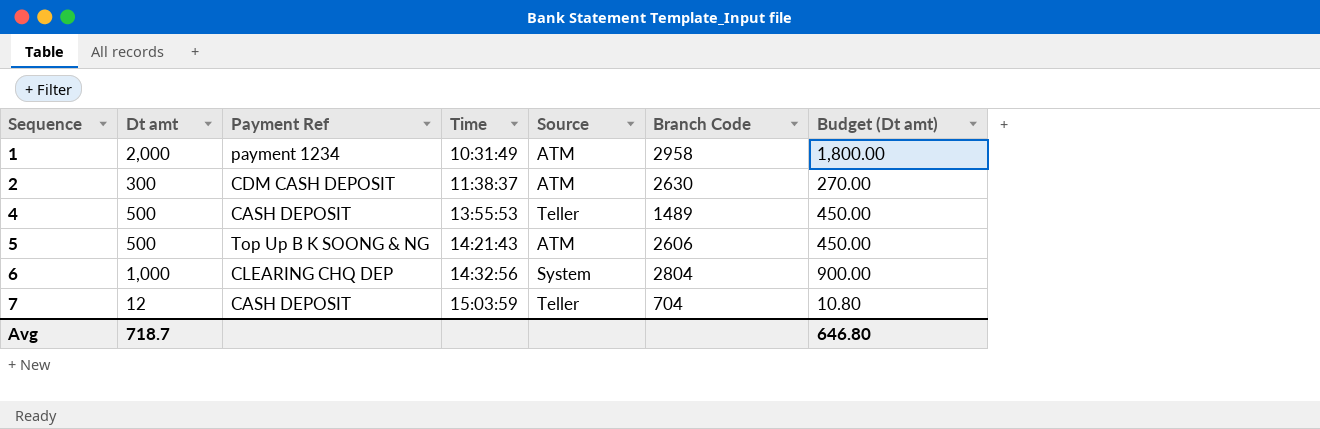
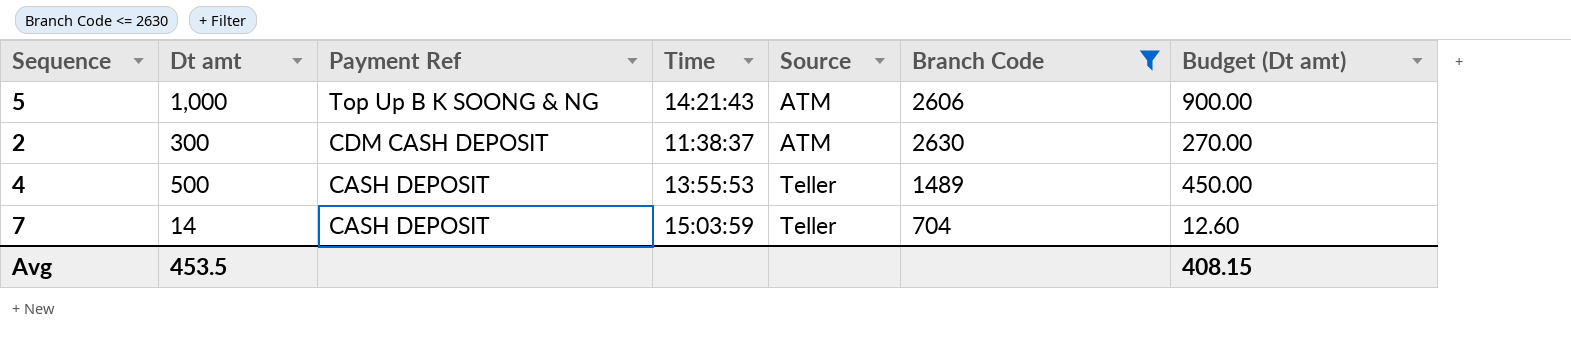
filter: none -> Branch Code <= 2630
row order: Sequence ascending -> Payment Ref descending
5 | Dt amt: 500 -> 1,000
5 | Budget (Dt amt): 450.00 -> 900.00
7 | Dt amt: 12 -> 14
7 | Budget (Dt amt): 10.80 -> 12.60
Avg | Dt amt: 718.7 -> 453.5
Avg | Budget (Dt amt): 646.80 -> 408.15

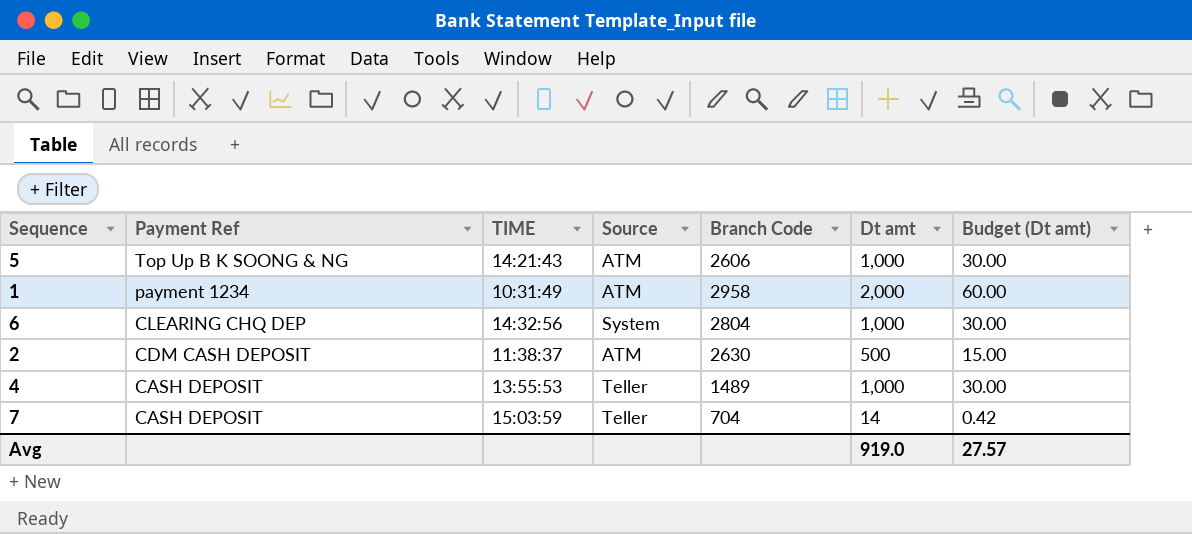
filter: Branch Code <= 2630 -> none
column name: Time -> TIME
column Dt amt | position: 2 -> 6
column Budget (Dt amt) | formula: [Dt amt] * 0.9 -> [Dt amt] * 0.03
2 | Dt amt: 300 -> 500
4 | Dt amt: 500 -> 1,000
Avg | Dt amt: 453.5 -> 919.0
Avg | Budget (Dt amt): 408.15 -> 27.57

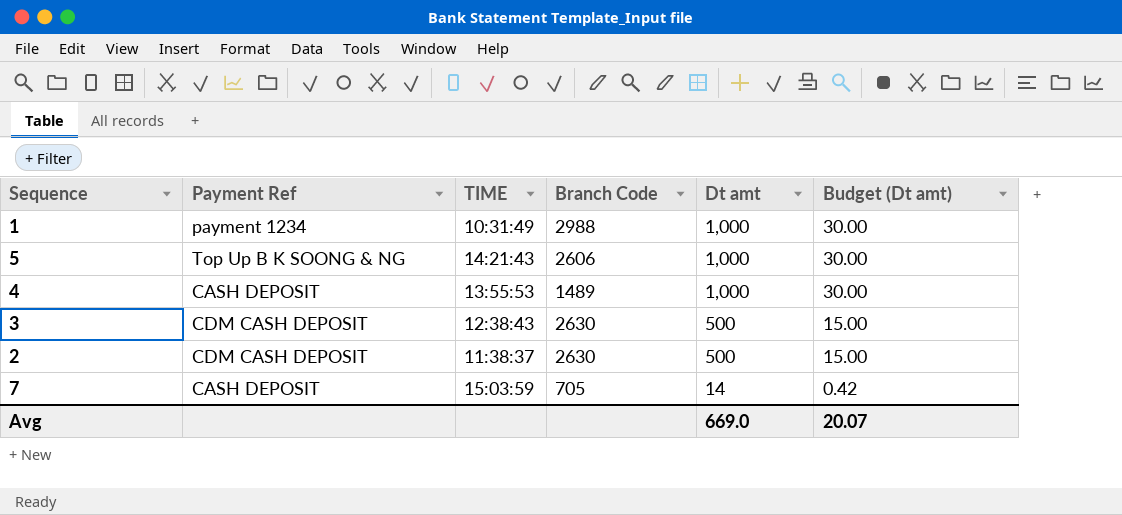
row order: Payment Ref descending -> Dt amt descending
column Source | position: 4 -> none
row 6: CLEARING CHQ DEP | 14:32:56 | System | 2804 | 1,000 | 30.00 -> none
1 | Branch Code: 2958 -> 2988
1 | Dt amt: 2,000 -> 1,000
1 | Budget (Dt amt): 60.00 -> 30.00
row 3: none -> CDM CASH DEPOSIT | 12:38:43 | 2630 | 500 | 15.00
7 | Branch Code: 704 -> 705
Avg | Dt amt: 919.0 -> 669.0
Avg | Budget (Dt amt): 27.57 -> 20.07

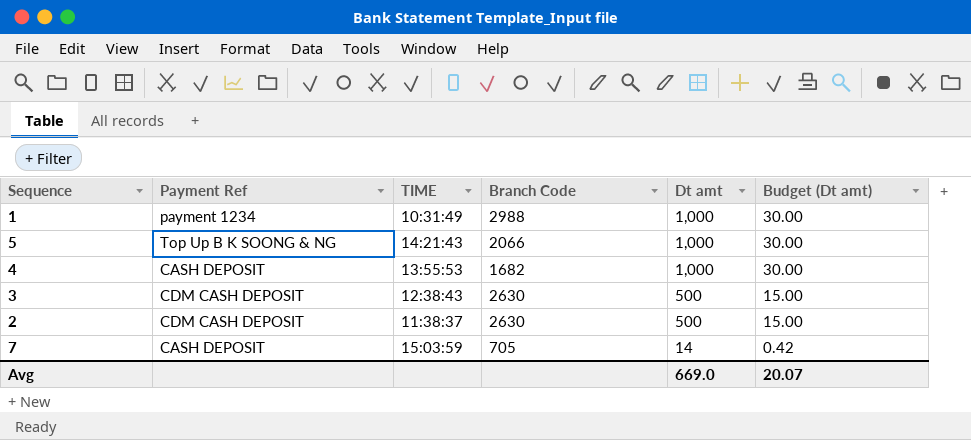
5 | Branch Code: 2606 -> 2066
4 | Branch Code: 1489 -> 1682

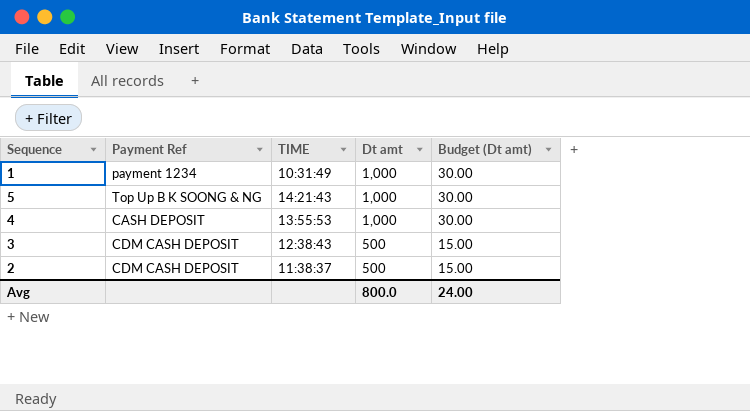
column Branch Code | position: 4 -> none
row 7: CASH DEPOSIT | 15:03:59 | 705 | 14 | 0.42 -> none
Avg | Dt amt: 669.0 -> 800.0
Avg | Budget (Dt amt): 20.07 -> 24.00

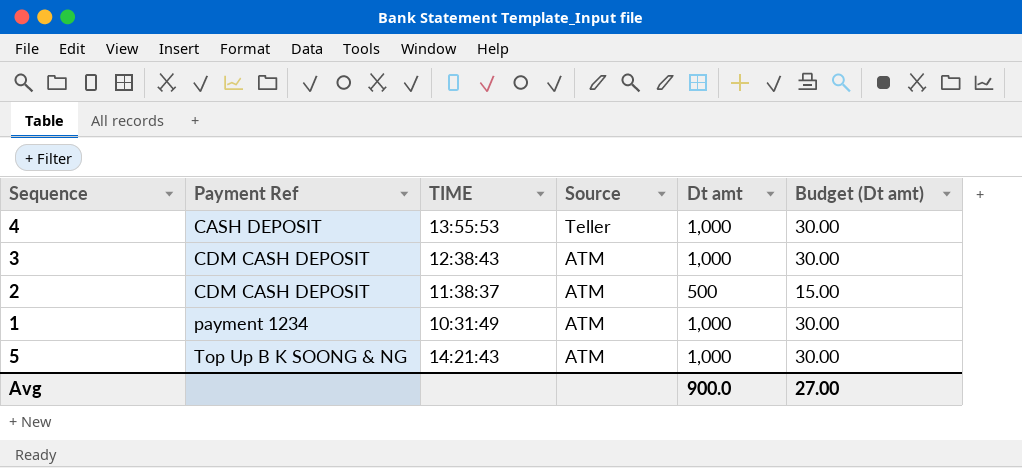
row order: Dt amt descending -> Payment Ref ascending
column Source | position: none -> 4
3 | Dt amt: 500 -> 1,000
3 | Budget (Dt amt): 15.00 -> 30.00
Avg | Dt amt: 800.0 -> 900.0
Avg | Budget (Dt amt): 24.00 -> 27.00

